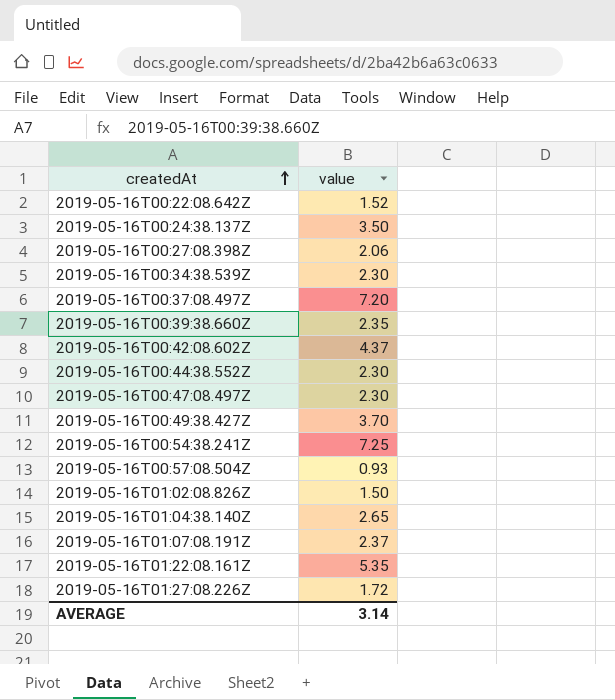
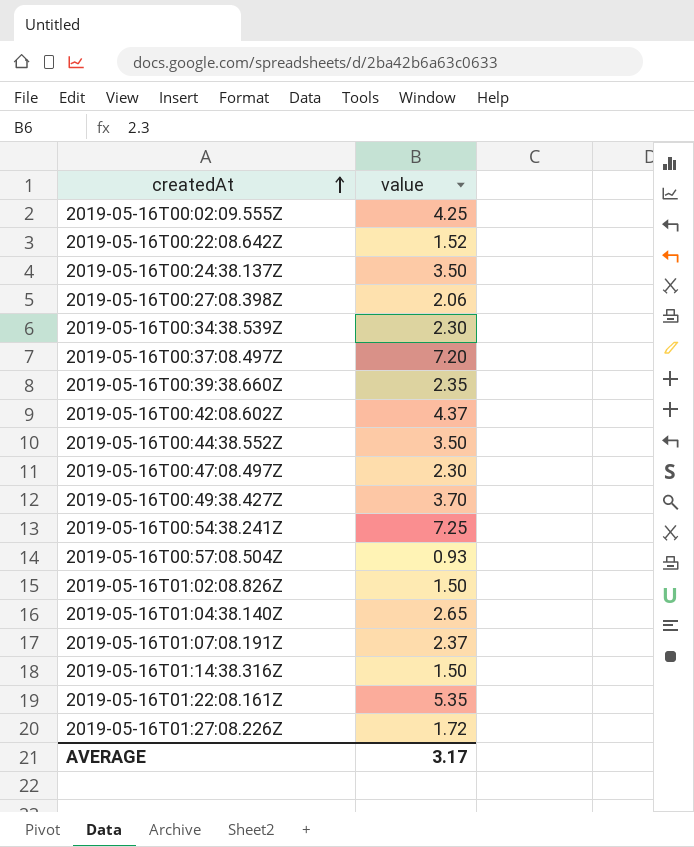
row 2019-05-16T00:02:09.555Z: none -> 4.25
2019-05-16T00:44:38.552Z | value: 2.30 -> 3.50
row 2019-05-16T01:14:38.316Z: none -> 1.50
AVERAGE | value: 3.14 -> 3.17

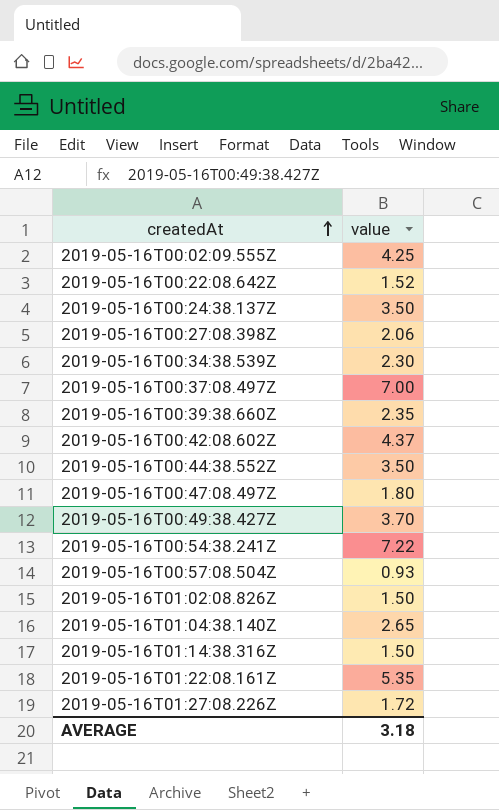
row 2019-05-16T01:07:08.191Z: 2.37 -> none
2019-05-16T00:37:08.497Z | value: 7.20 -> 7.00
2019-05-16T00:47:08.497Z | value: 2.30 -> 1.80
2019-05-16T00:54:38.241Z | value: 7.25 -> 7.22
AVERAGE | value: 3.17 -> 3.18

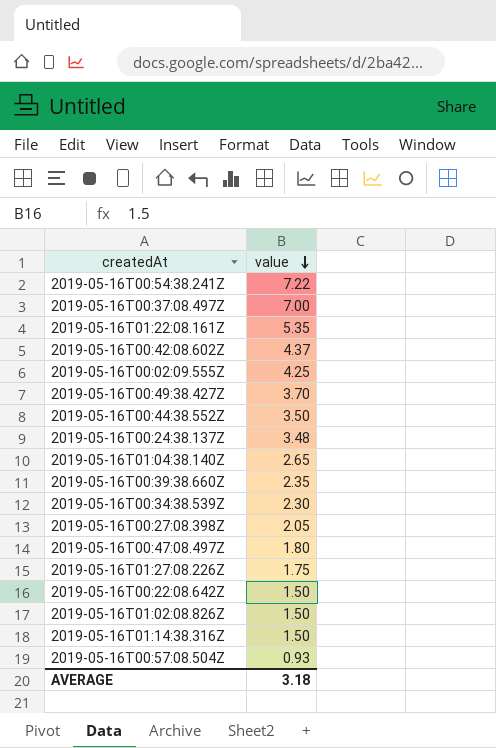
row order: createdAt ascending -> value descending
2019-05-16T00:24:38.137Z | value: 3.50 -> 3.48
2019-05-16T00:27:08.398Z | value: 2.06 -> 2.05
2019-05-16T01:27:08.226Z | value: 1.72 -> 1.75
2019-05-16T00:22:08.642Z | value: 1.52 -> 1.50

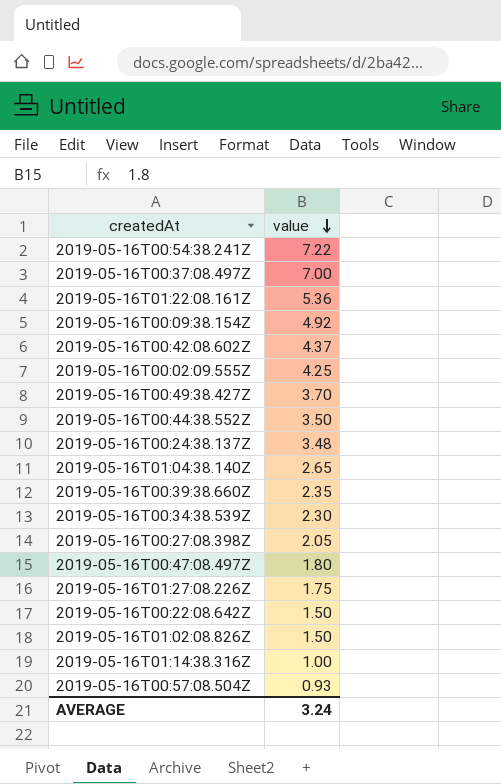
2019-05-16T01:22:08.161Z | value: 5.35 -> 5.36
row 2019-05-16T00:09:38.154Z: none -> 4.92
2019-05-16T01:14:38.316Z | value: 1.50 -> 1.00
AVERAGE | value: 3.18 -> 3.24

